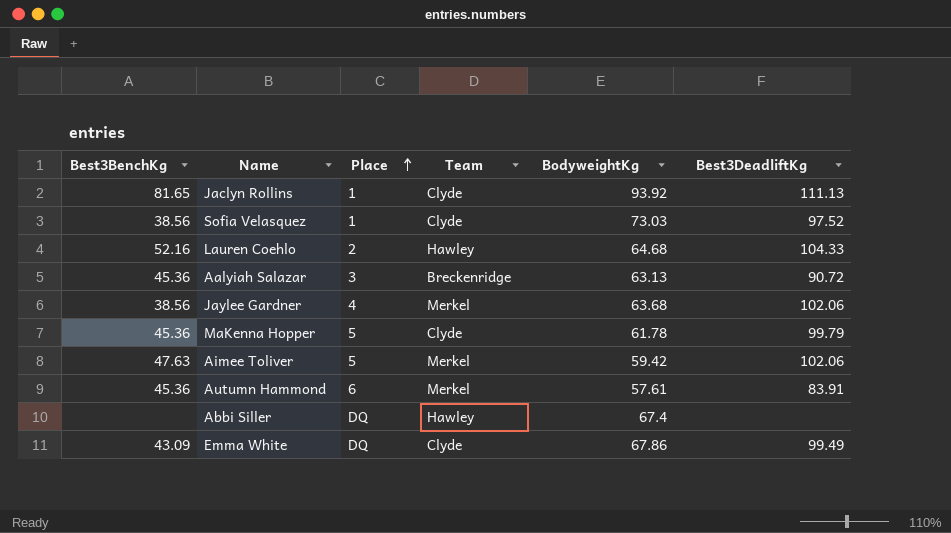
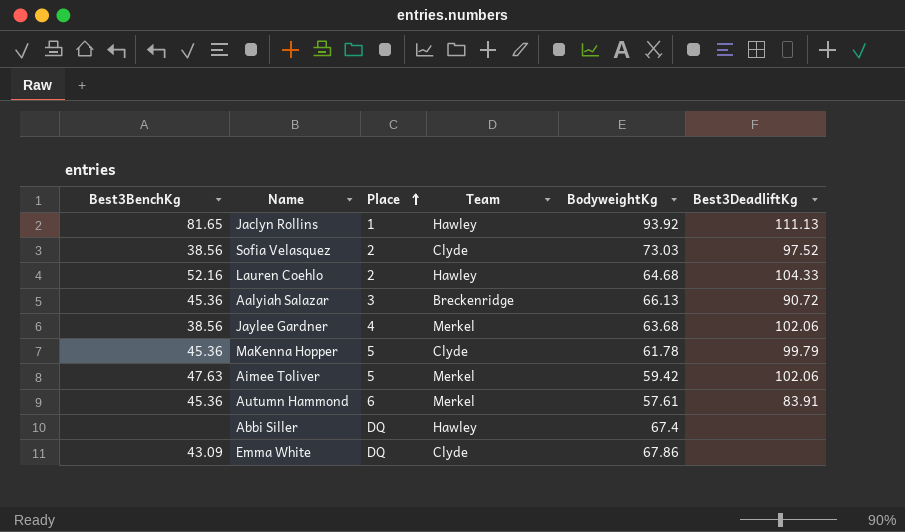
Jaclyn Rollins | Team: Clyde -> Hawley
Sofia Velasquez | Place: 1 -> 2
Aalyiah Salazar | BodyweightKg: 63.13 -> 66.13
Emma White | Best3DeadliftKg: 99.49 -> none

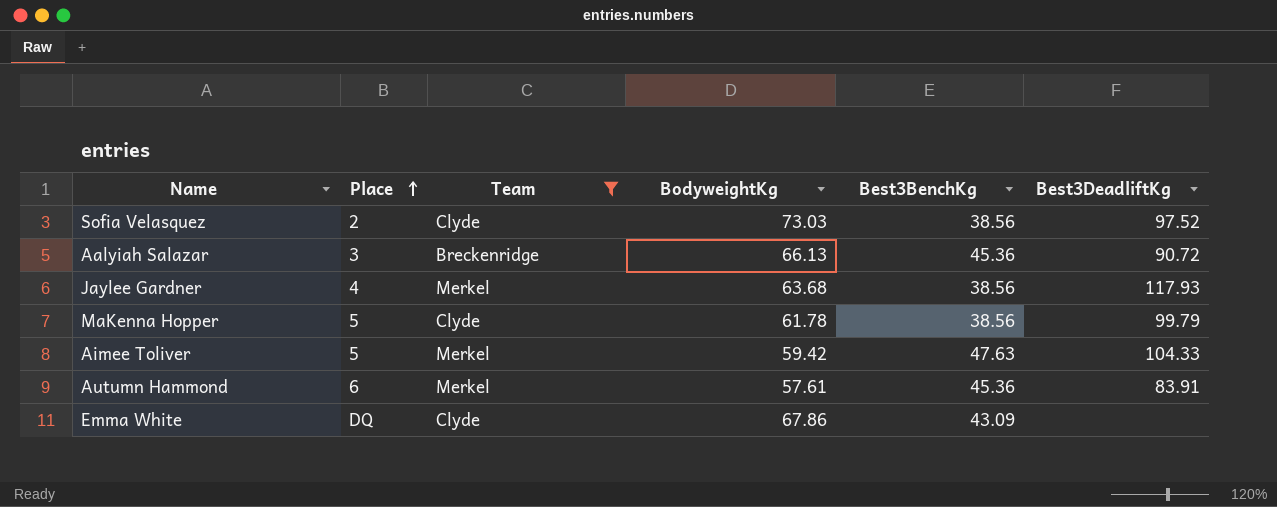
filter: none -> Team != Hawley
column Best3BenchKg | position: 1 -> 5
Jaylee Gardner | Best3DeadliftKg: 102.06 -> 117.93
MaKenna Hopper | Best3BenchKg: 45.36 -> 38.56
Aimee Toliver | Best3DeadliftKg: 102.06 -> 104.33

